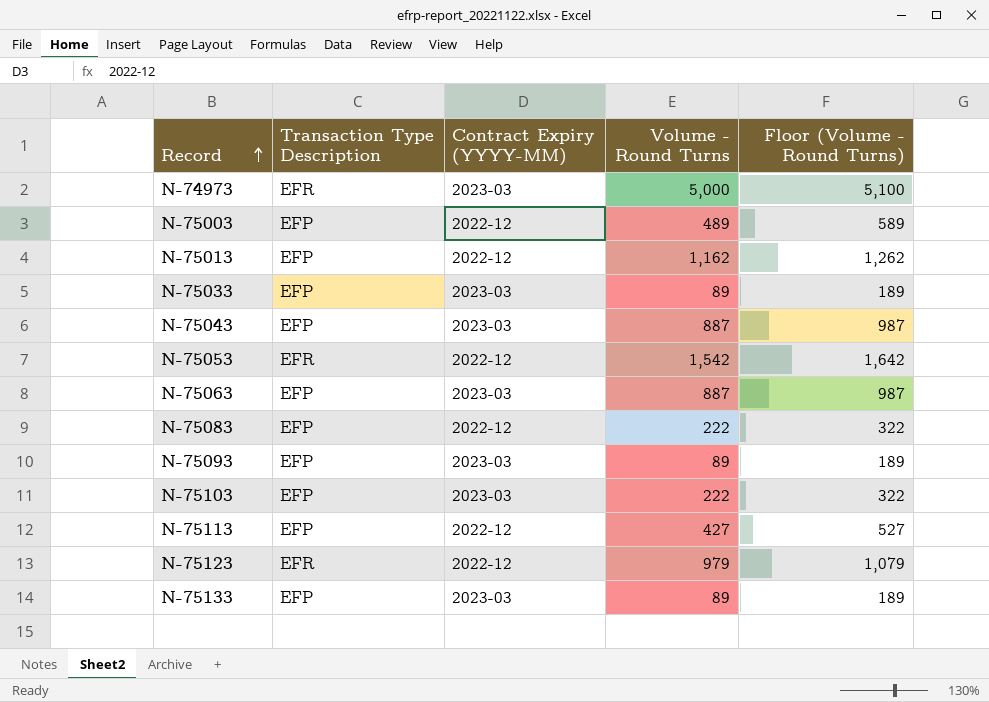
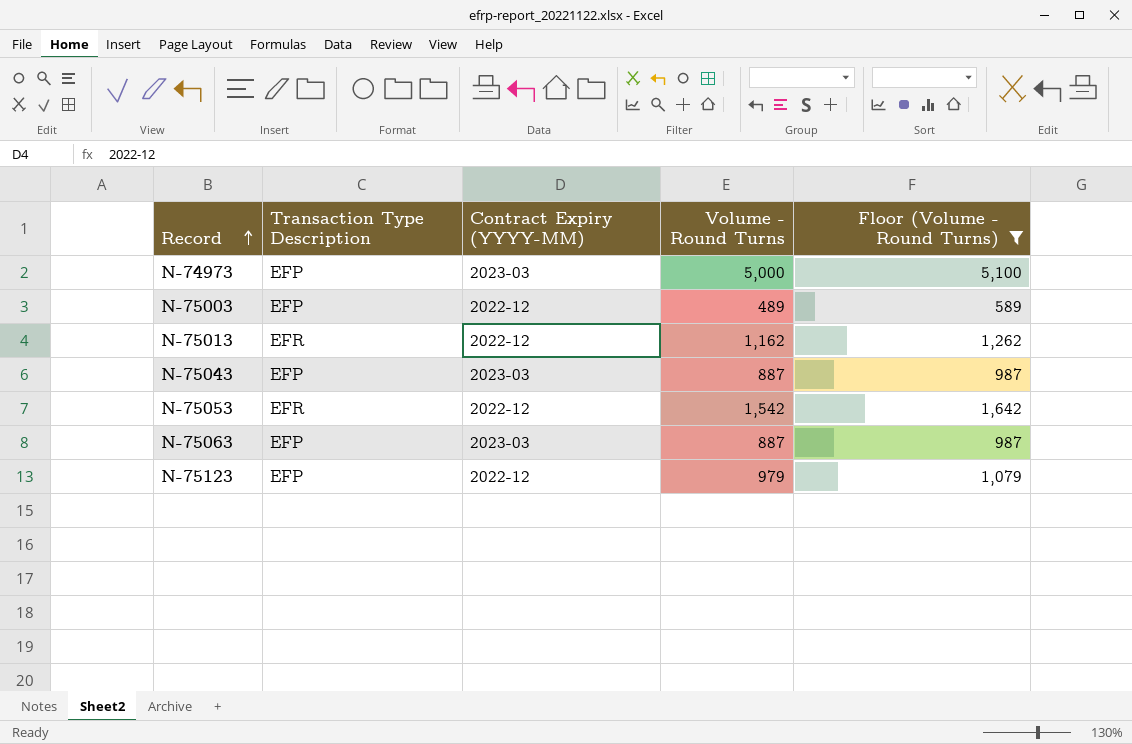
filter: none -> Floor (Volume - Round Turns) >= 589
N-74973 | Transaction Type Description: EFR -> EFP
N-75013 | Transaction Type Description: EFP -> EFR
N-75123 | Transaction Type Description: EFR -> EFP

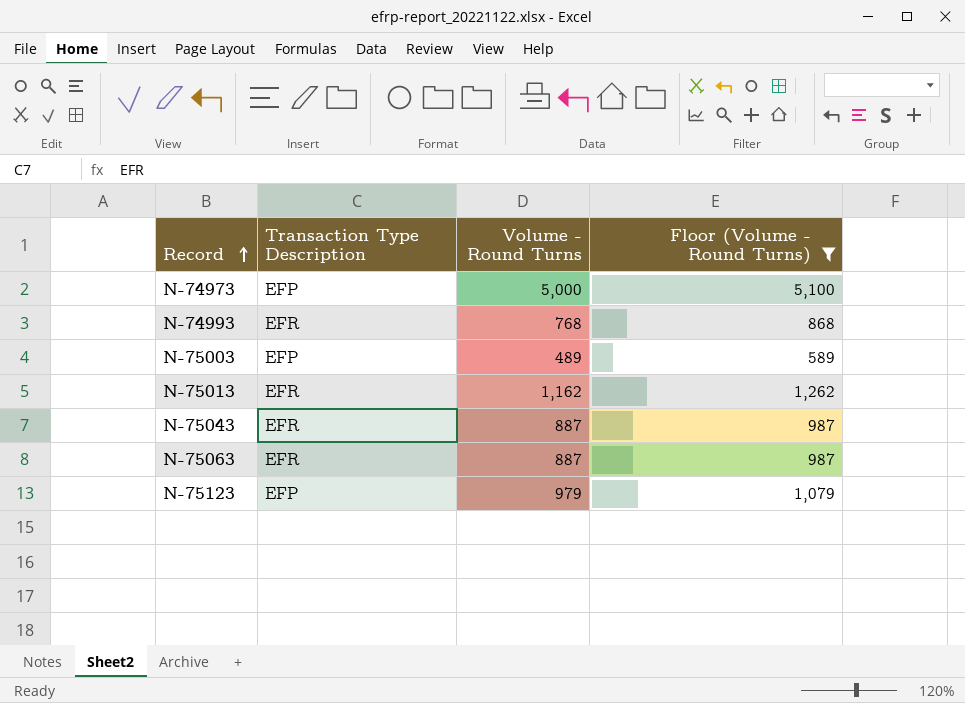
column Contract Expiry (YYYY-MM) | position: 3 -> none
row N-75053: EFR | 2022-12 | 1,542 | 1,642 -> none
row N-74993: none -> EFR | 768 | 868
N-75043 | Transaction Type Description: EFP -> EFR
N-75063 | Transaction Type Description: EFP -> EFR

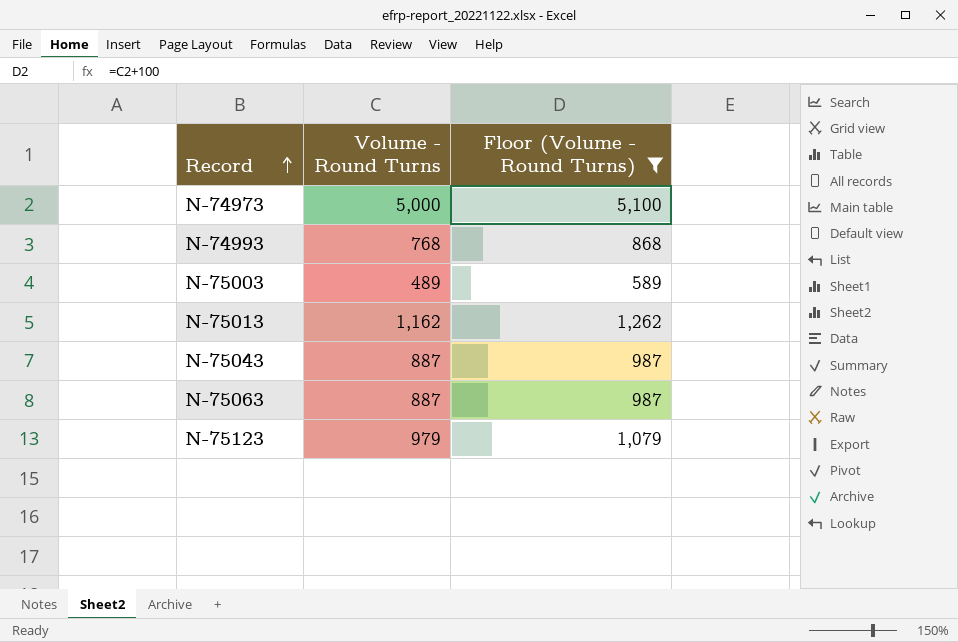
column Transaction Type Description | position: 2 -> none

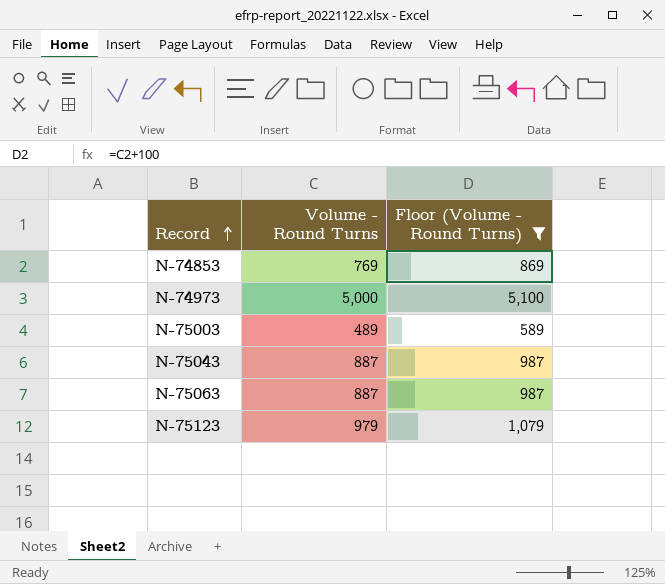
row N-74993: 768 | 868 -> none
row N-75013: 1,162 | 1,262 -> none
row N-74853: none -> 769 | 869

